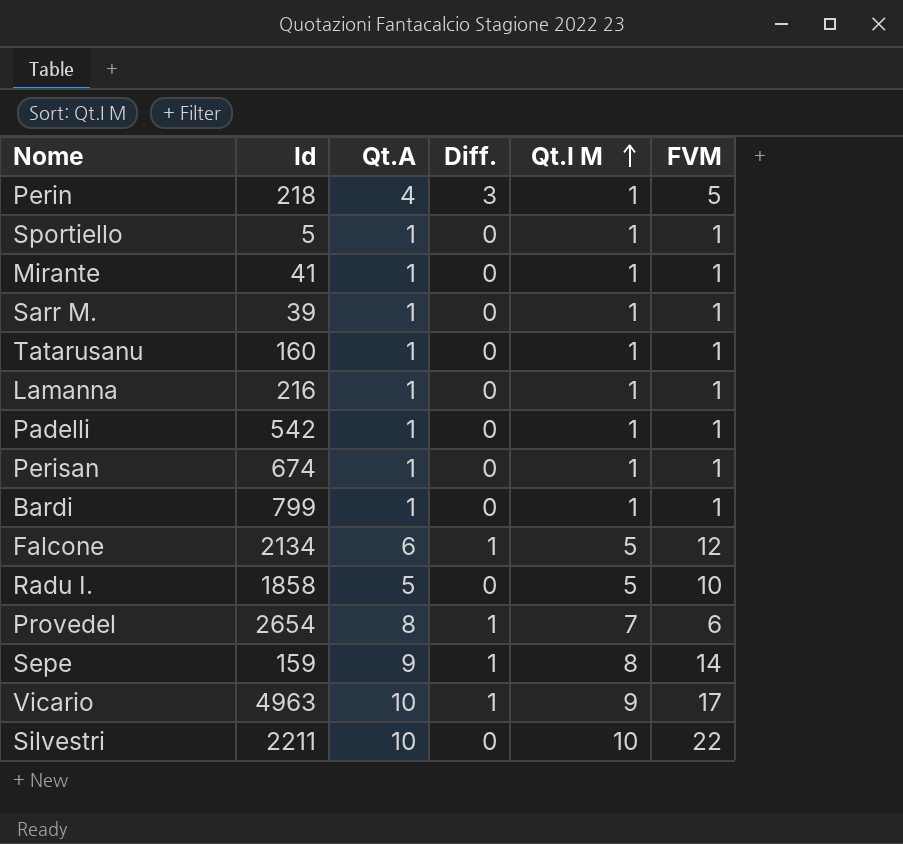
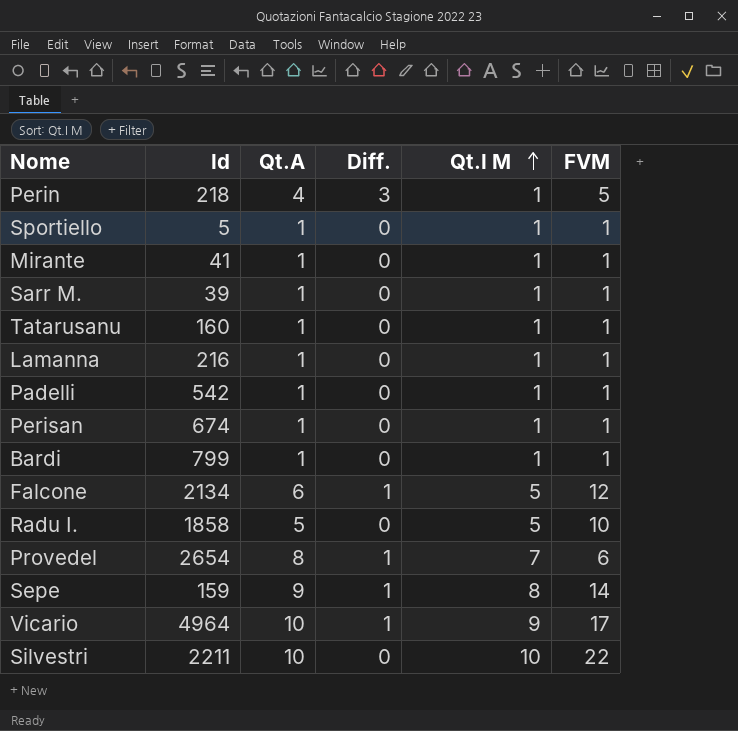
Vicario | Id: 4963 -> 4964

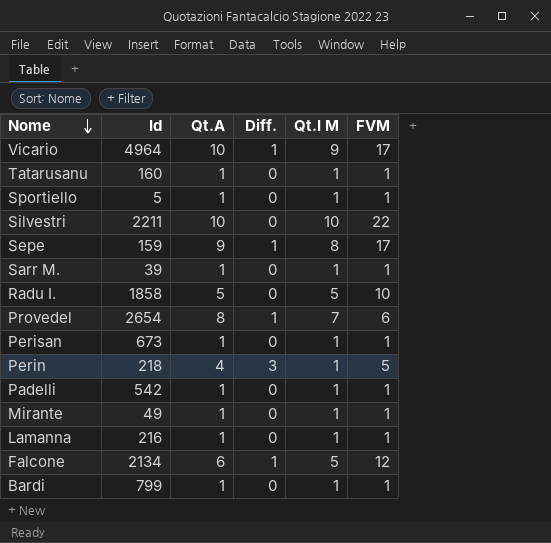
row order: Qt.I M ascending -> Nome descending
Sepe | FVM: 14 -> 17
Perisan | Id: 674 -> 673
Mirante | Id: 41 -> 49

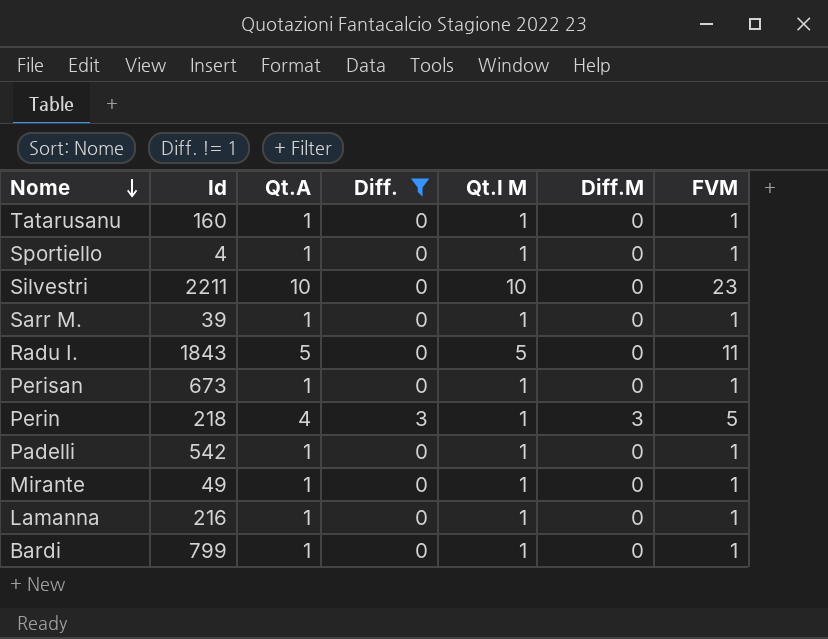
filter: none -> Diff. != 1
column Diff.M | position: none -> 6
Sportiello | Id: 5 -> 4
Silvestri | FVM: 22 -> 23
Radu I. | Id: 1858 -> 1843
Radu I. | FVM: 10 -> 11

